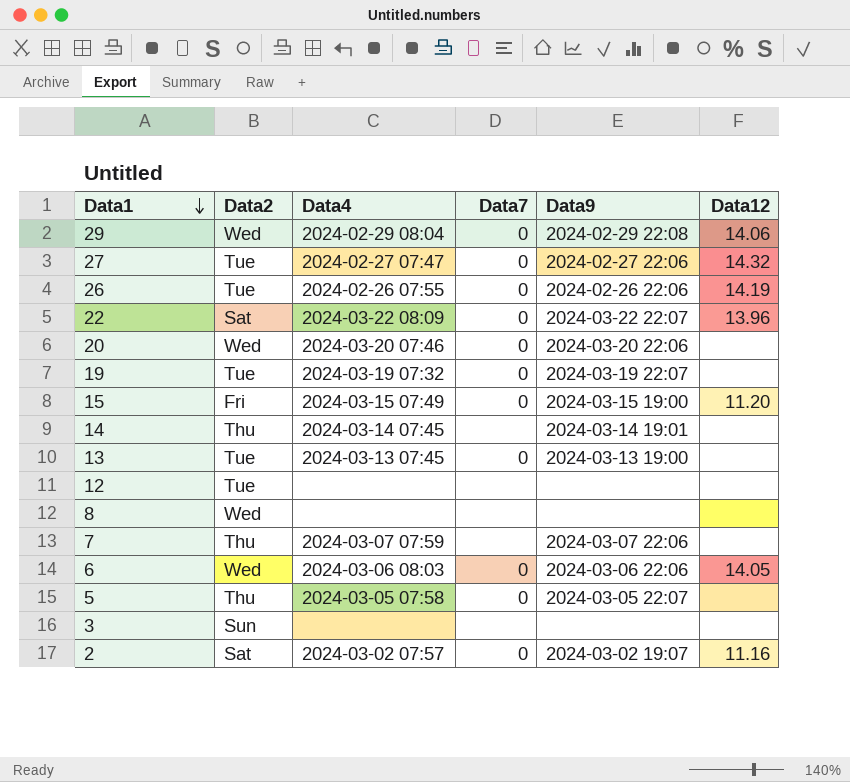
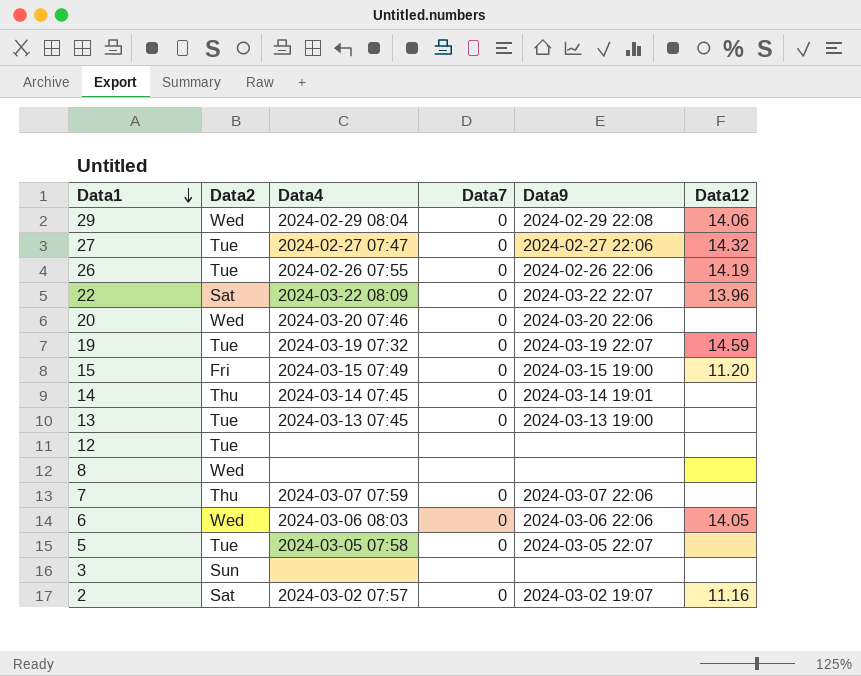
19 | Data12: none -> 14.59
14 | Data7: none -> 0
7 | Data7: none -> 0
5 | Data2: Thu -> Tue

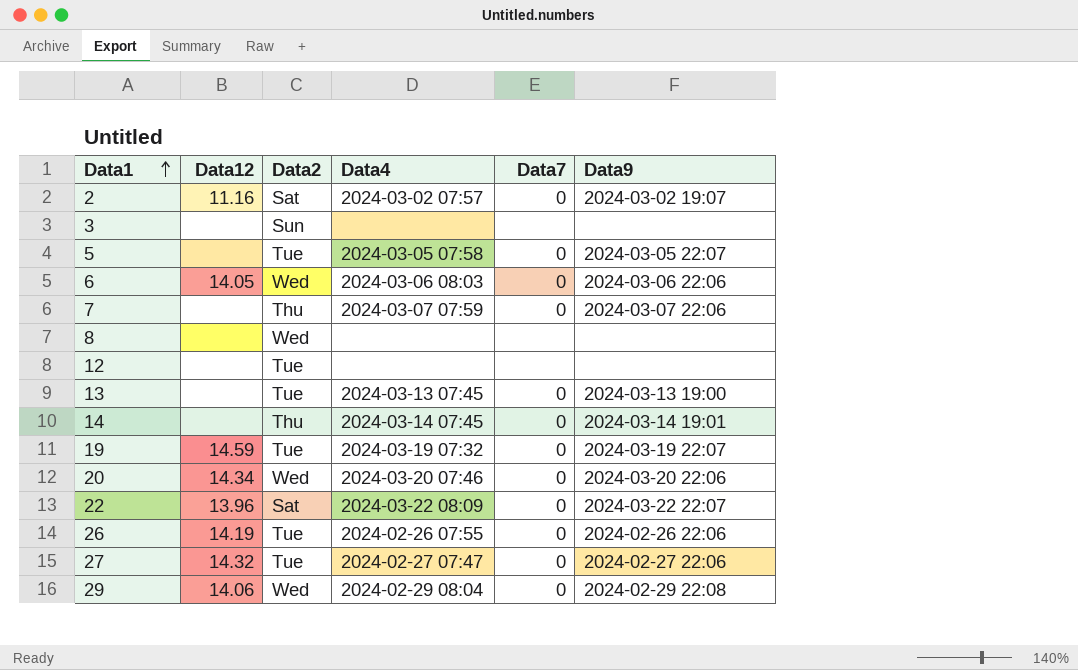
row order: Data1 descending -> Data1 ascending
column Data12 | position: 6 -> 2
row 15: Fri | 2024-03-15 07:49 | 0 | 2024-03-15 19:00 | 11.20 -> none
20 | Data12: none -> 14.34

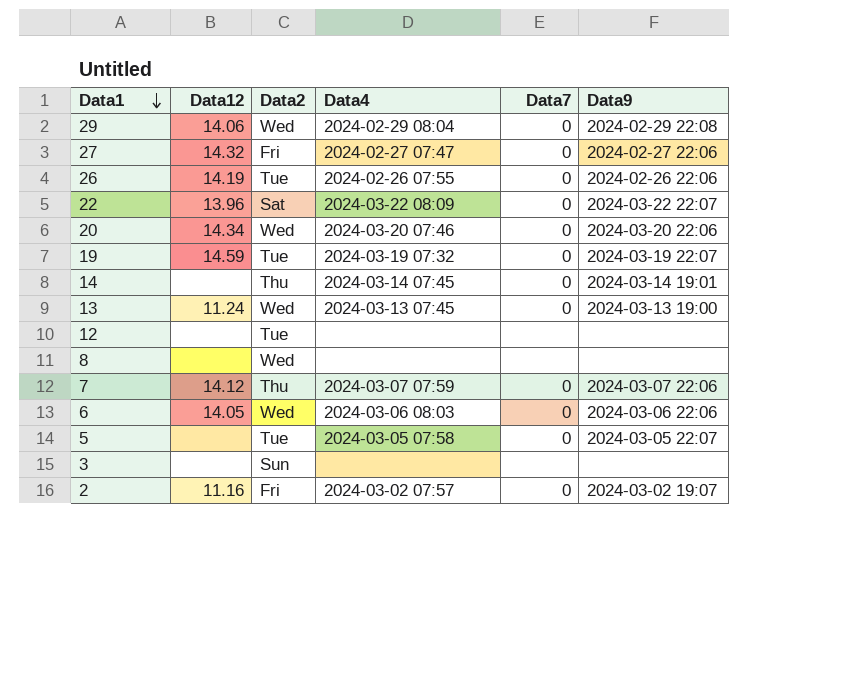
row order: Data1 ascending -> Data1 descending
27 | Data2: Tue -> Fri
13 | Data12: none -> 11.24
13 | Data2: Tue -> Wed
7 | Data12: none -> 14.12
2 | Data2: Sat -> Fri

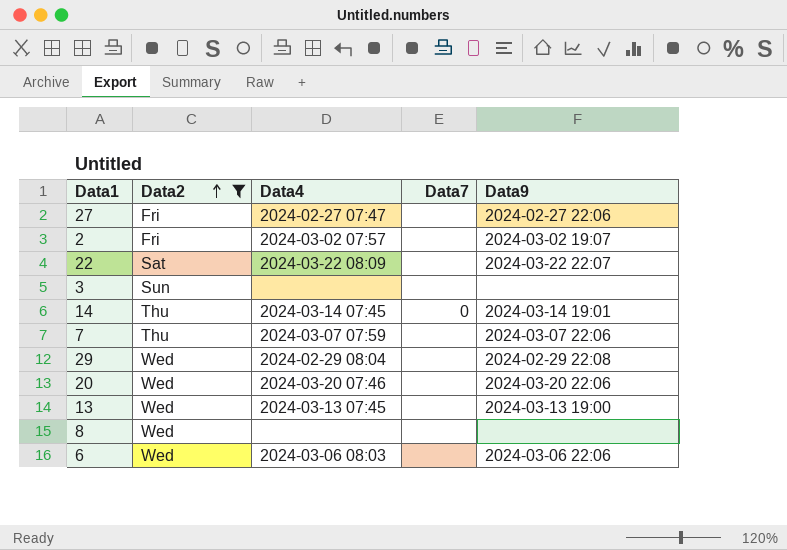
filter: none -> Data2 != Tue
row order: Data1 descending -> Data2 ascending
column Data12 | position: 2 -> none
27 | Data7: 0 -> none
2 | Data7: 0 -> none
22 | Data7: 0 -> none
7 | Data7: 0 -> none
29 | Data7: 0 -> none
20 | Data7: 0 -> none
13 | Data7: 0 -> none
6 | Data7: 0 -> none

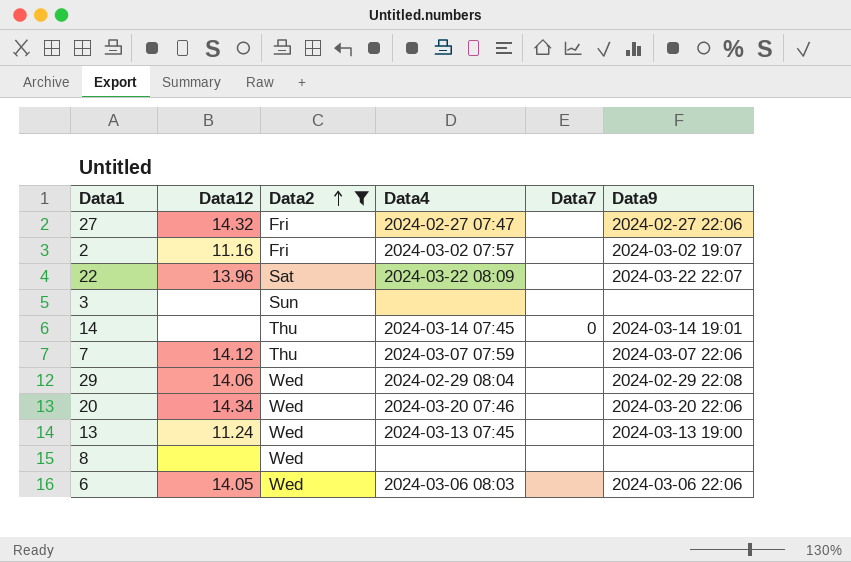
column Data12 | position: none -> 2

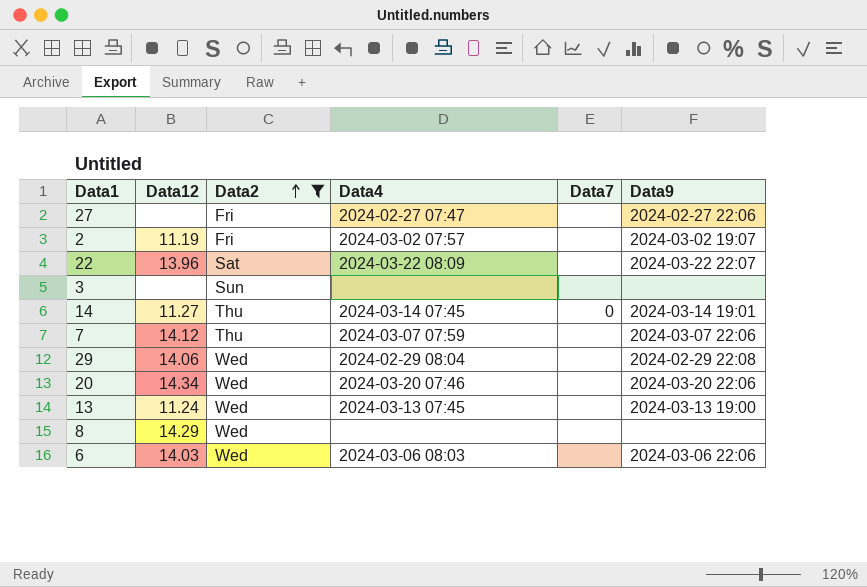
27 | Data12: 14.32 -> none
2 | Data12: 11.16 -> 11.19
14 | Data12: none -> 11.27
8 | Data12: none -> 14.29
6 | Data12: 14.05 -> 14.03

